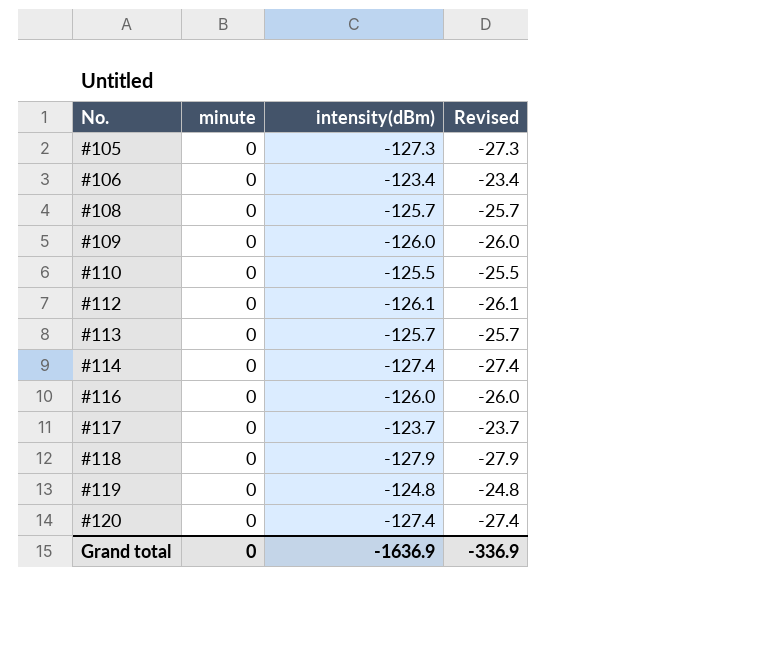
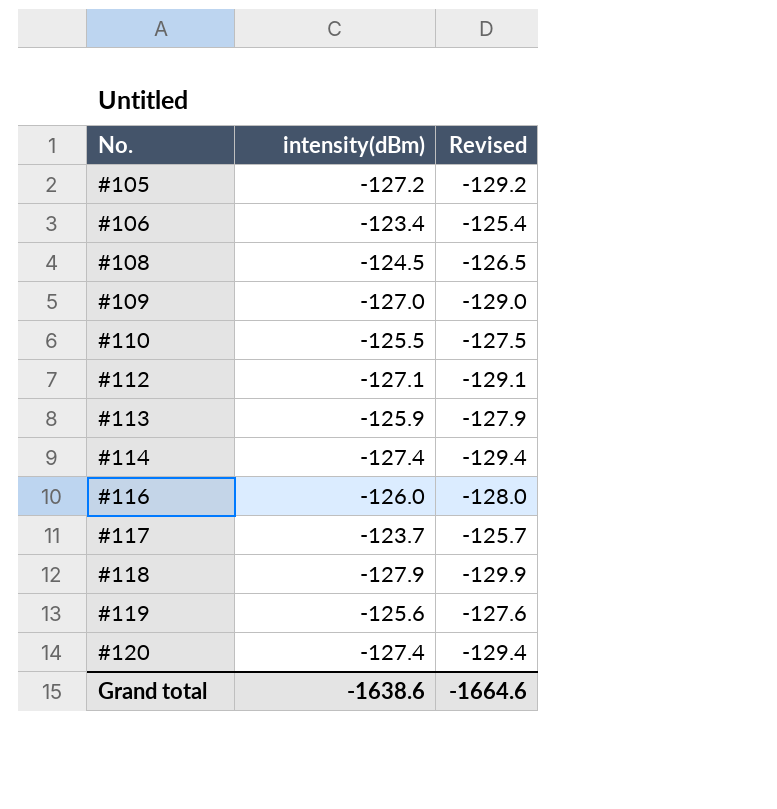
column minute | position: 2 -> none
column Revised | formula: [intensity(dBm)] + 100 -> [intensity(dBm)] - 2
#105 | intensity(dBm): -127.3 -> -127.2
#108 | intensity(dBm): -125.7 -> -124.5
#109 | intensity(dBm): -126.0 -> -127.0
#112 | intensity(dBm): -126.1 -> -127.1
#113 | intensity(dBm): -125.7 -> -125.9
#119 | intensity(dBm): -124.8 -> -125.6
Grand total | intensity(dBm): -1636.9 -> -1638.6
Grand total | Revised: -336.9 -> -1664.6

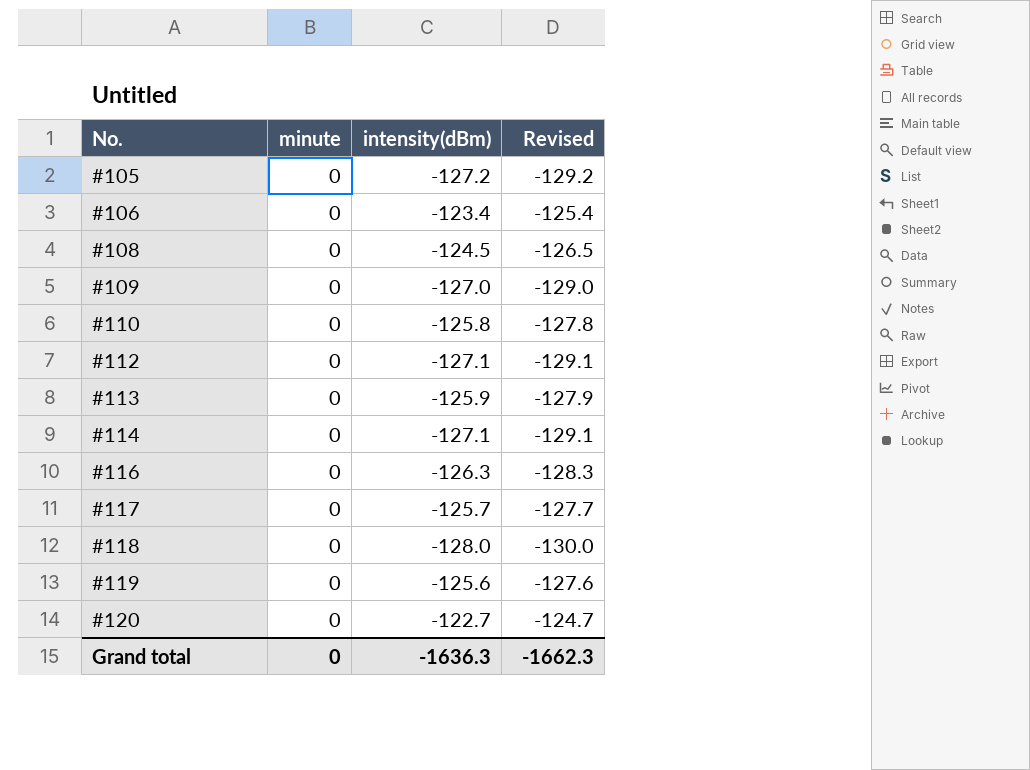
column minute | position: none -> 2
#110 | intensity(dBm): -125.5 -> -125.8
#110 | Revised: -127.5 -> -127.8
#114 | intensity(dBm): -127.4 -> -127.1
#114 | Revised: -129.4 -> -129.1
#116 | intensity(dBm): -126.0 -> -126.3
#116 | Revised: -128.0 -> -128.3
#117 | intensity(dBm): -123.7 -> -125.7
#117 | Revised: -125.7 -> -127.7
#118 | intensity(dBm): -127.9 -> -128.0
#118 | Revised: -129.9 -> -130.0
#120 | intensity(dBm): -127.4 -> -122.7
#120 | Revised: -129.4 -> -124.7
Grand total | intensity(dBm): -1638.6 -> -1636.3
Grand total | Revised: -1664.6 -> -1662.3

